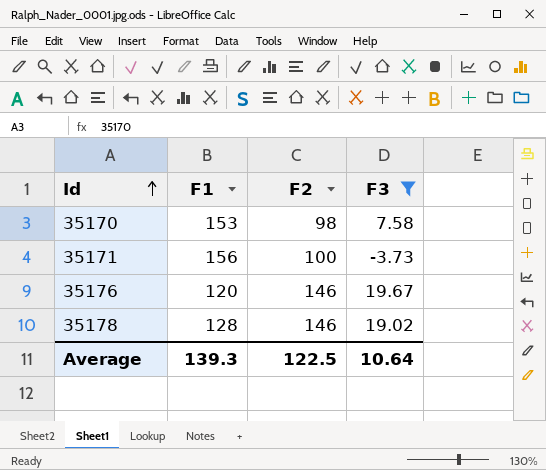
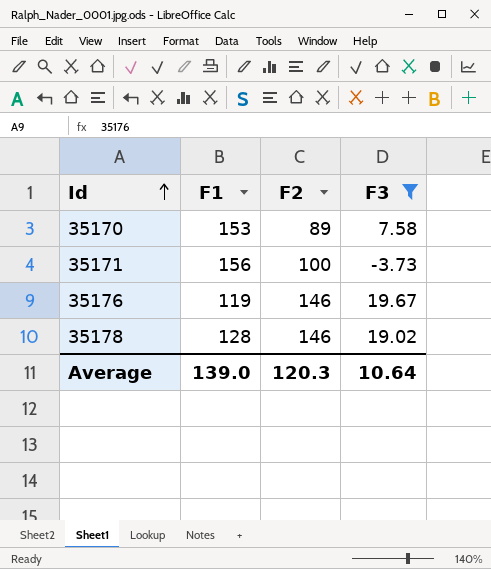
35170 | F2: 98 -> 89
35176 | F1: 120 -> 119
Average | F1: 139.3 -> 139.0
Average | F2: 122.5 -> 120.3

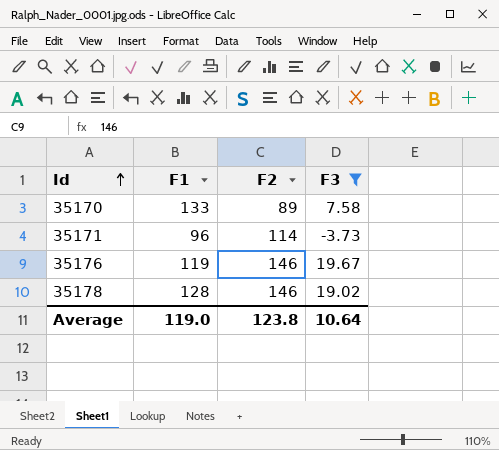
35170 | F1: 153 -> 133
35171 | F1: 156 -> 96
35171 | F2: 100 -> 114
Average | F1: 139.0 -> 119.0
Average | F2: 120.3 -> 123.8

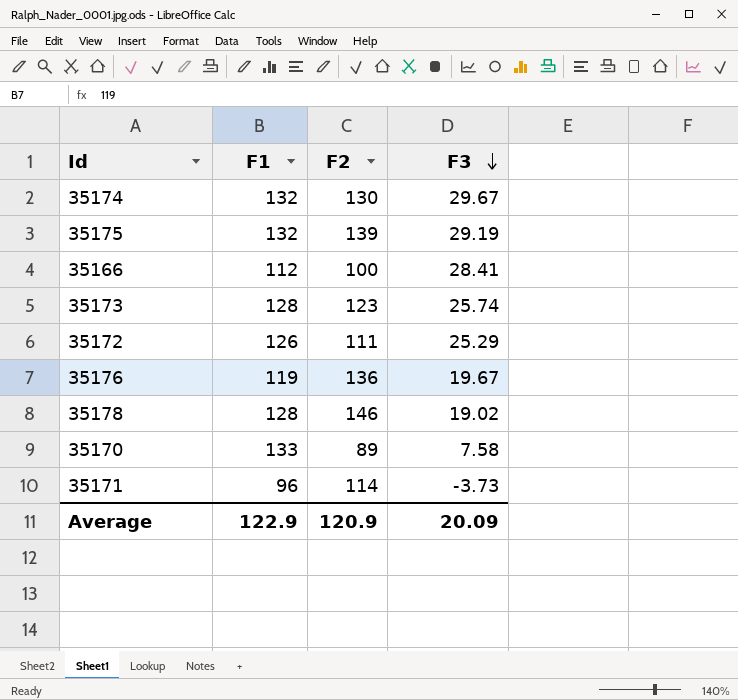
filter: F3 <= 19.67 -> none
row order: Id ascending -> F3 descending
35176 | F2: 146 -> 136
Average | F1: 119.0 -> 122.9
Average | F2: 123.8 -> 120.9
Average | F3: 10.64 -> 20.09

